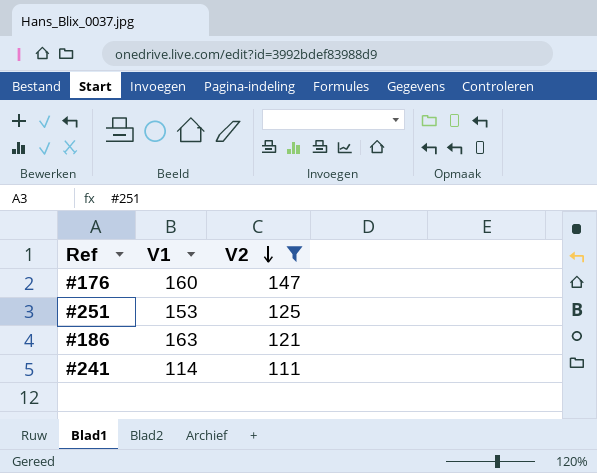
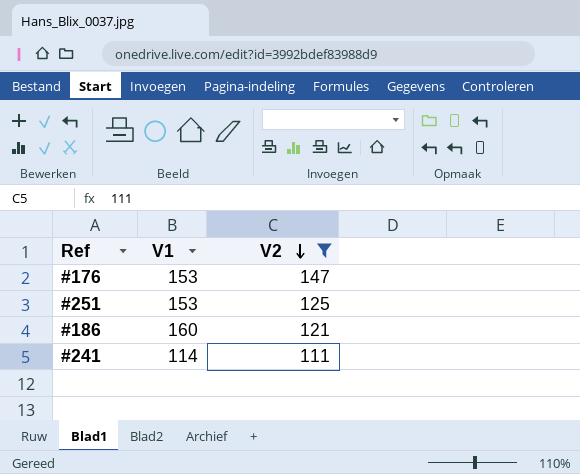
#176 | V1: 160 -> 153
#186 | V1: 163 -> 160

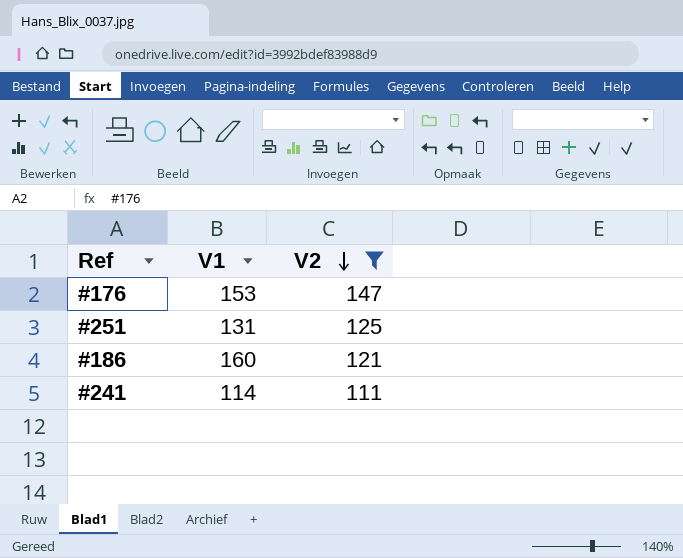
#251 | V1: 153 -> 131

